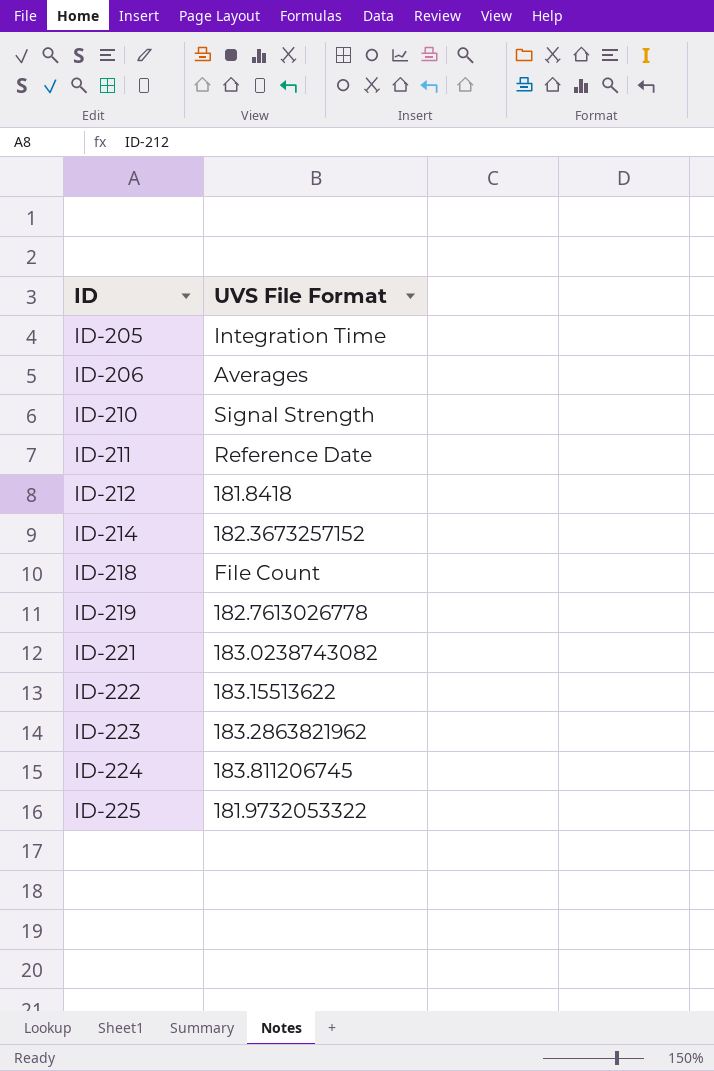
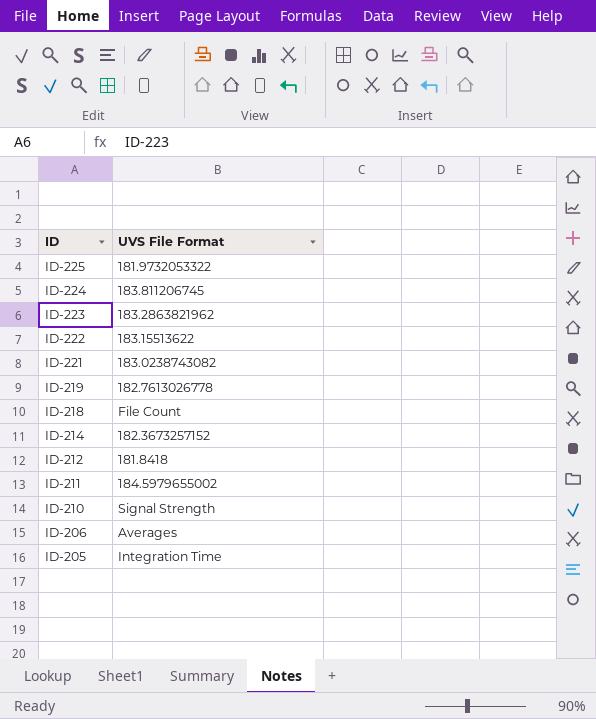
row order: ID ascending -> ID descending
ID-211 | UVS File Format: Reference Date -> 184.5979655002

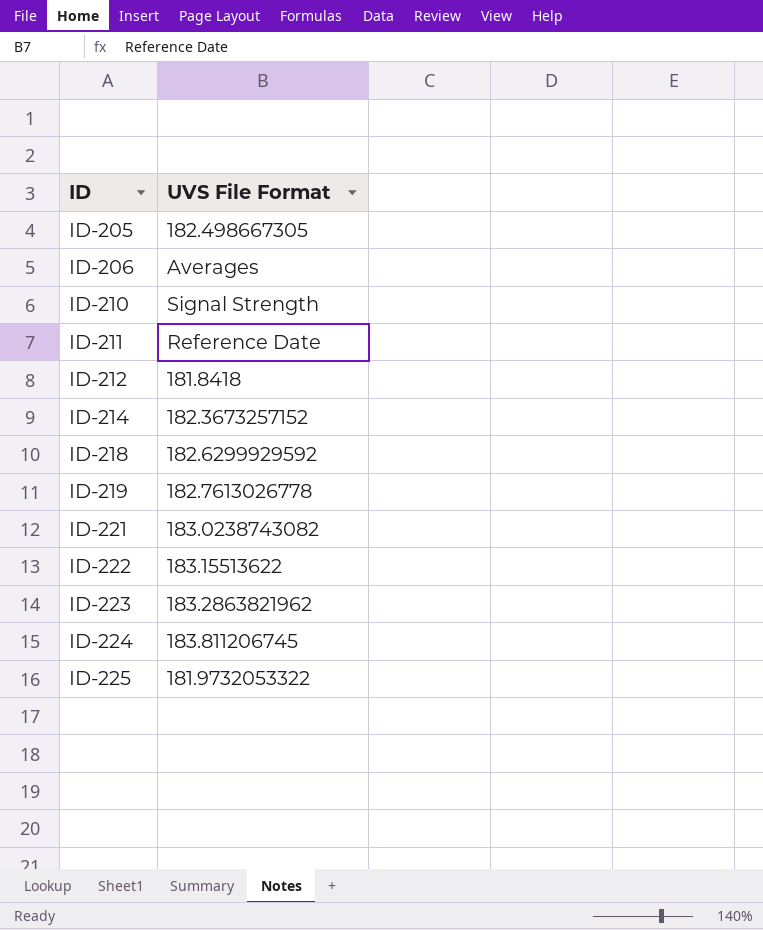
row order: ID descending -> ID ascending
ID-205 | UVS File Format: Integration Time -> 182.498667305
ID-211 | UVS File Format: 184.5979655002 -> Reference Date
ID-218 | UVS File Format: File Count -> 182.6299929592

